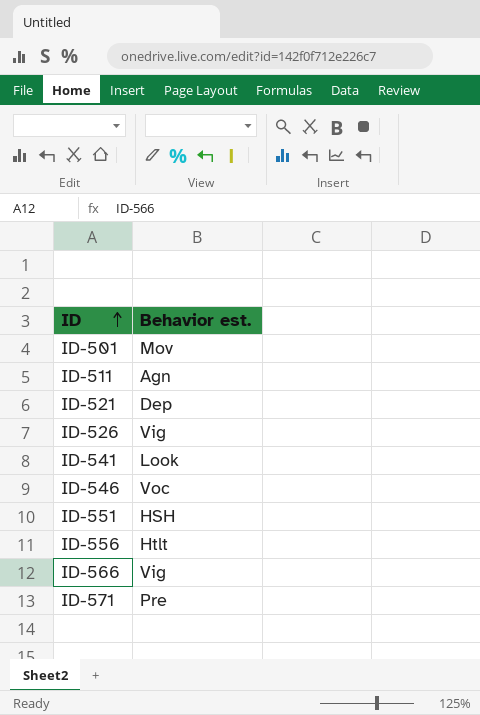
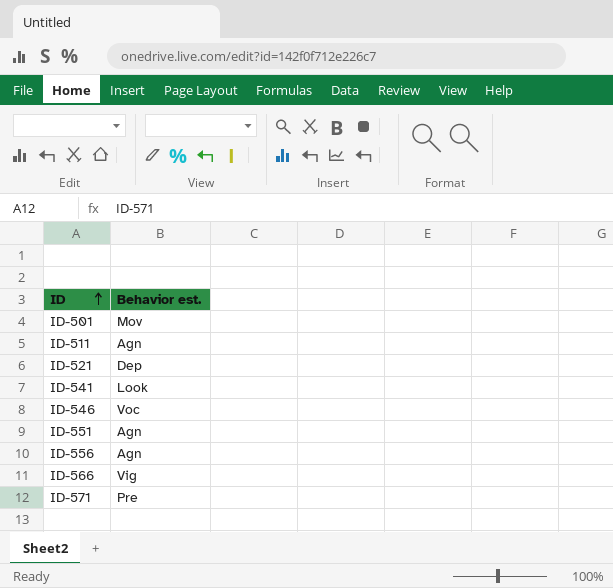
row ID-526: Vig -> none
ID-551 | Behavior est.: HSH -> Agn
ID-556 | Behavior est.: Htlt -> Agn

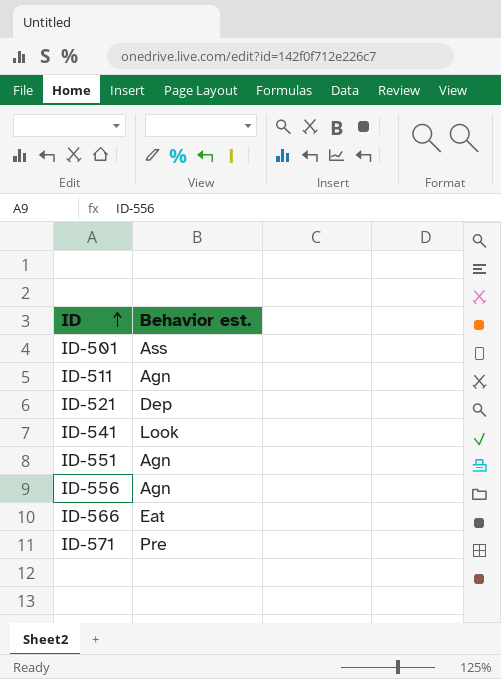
row ID-546: Voc -> none
ID-501 | Behavior est.: Mov -> Ass
ID-566 | Behavior est.: Vig -> Eat

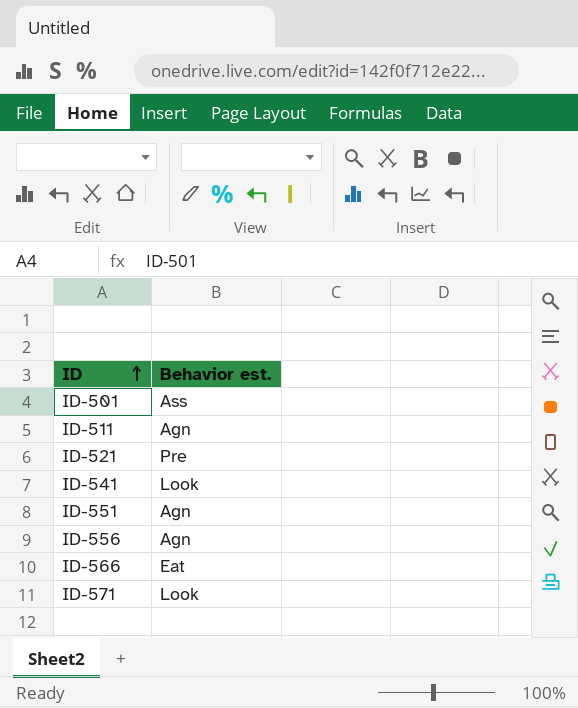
ID-521 | Behavior est.: Dep -> Pre
ID-571 | Behavior est.: Pre -> Look

